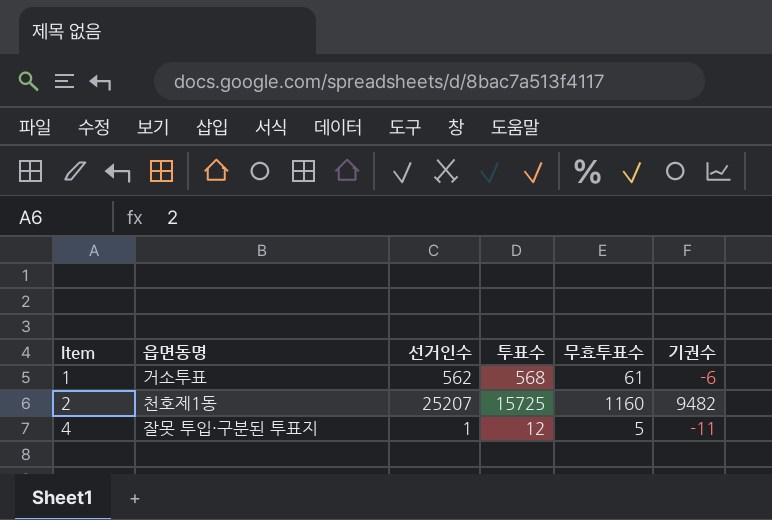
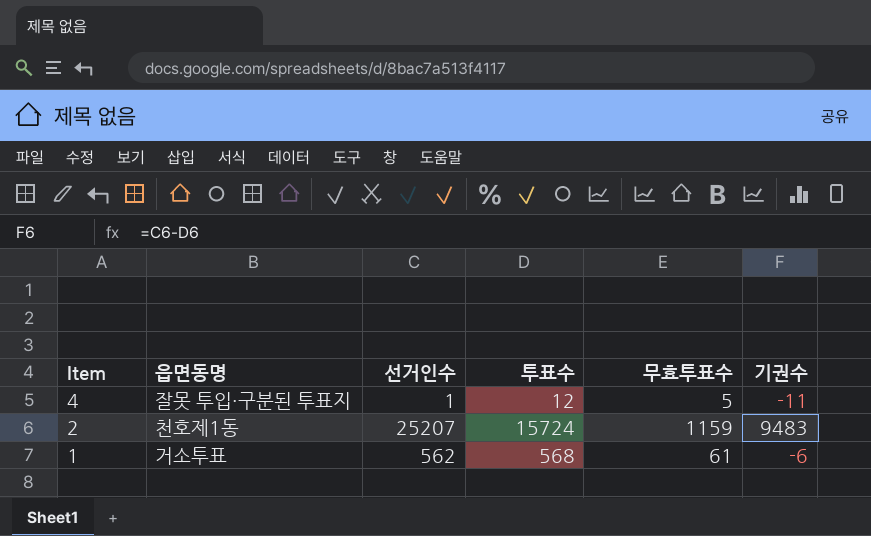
row order: Item ascending -> Item descending
2 | 투표수: 15725 -> 15724
2 | 무효투표수: 1160 -> 1159
2 | 기권수: 9482 -> 9483

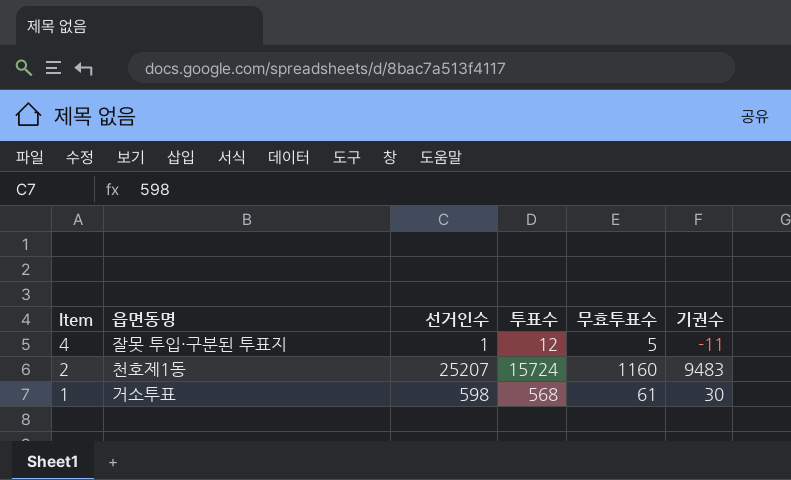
2 | 무효투표수: 1159 -> 1160
1 | 선거인수: 562 -> 598
1 | 기권수: -6 -> 30

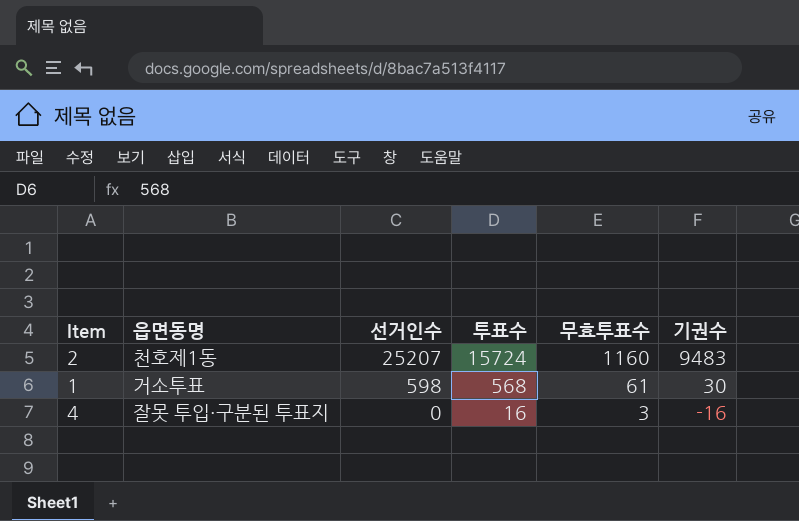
row order: Item descending -> 선거인수 descending
4 | 선거인수: 1 -> 0
4 | 투표수: 12 -> 16
4 | 무효투표수: 5 -> 3
4 | 기권수: -11 -> -16

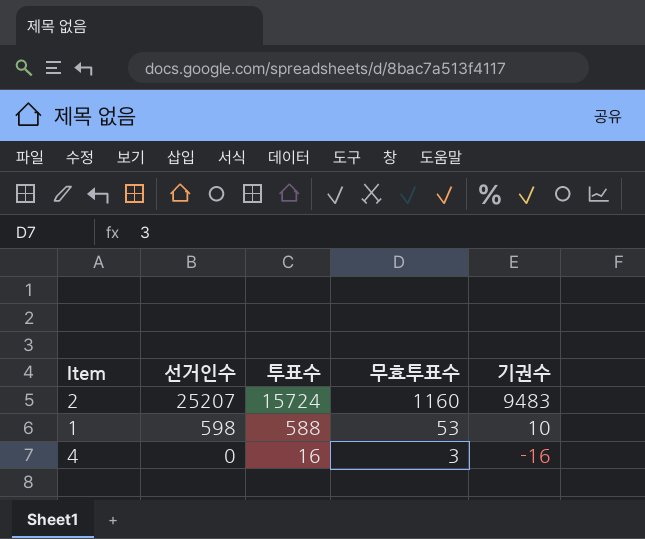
column 읍면동명 | position: 2 -> none
1 | 투표수: 568 -> 588
1 | 무효투표수: 61 -> 53
1 | 기권수: 30 -> 10

